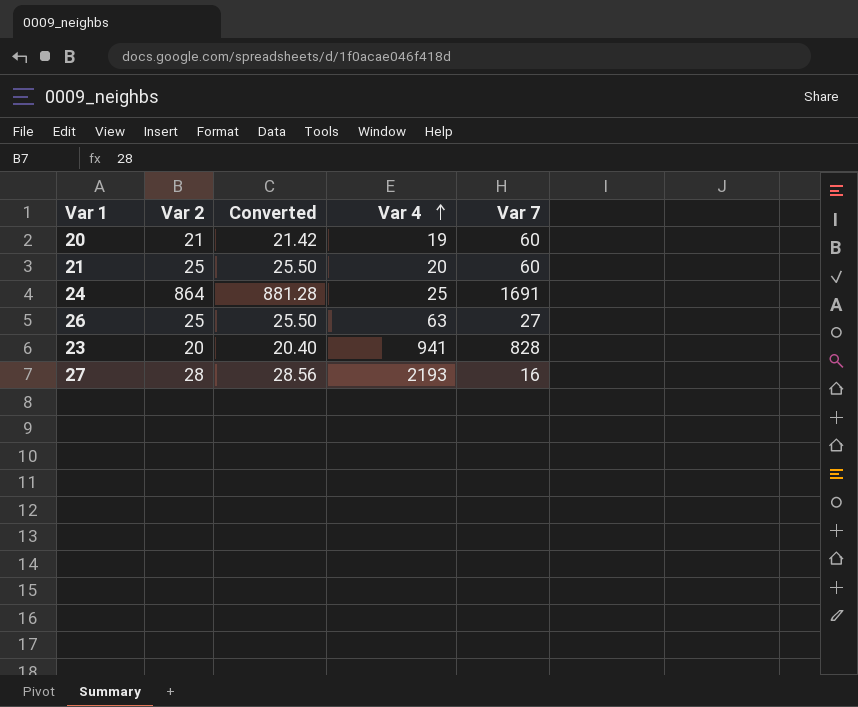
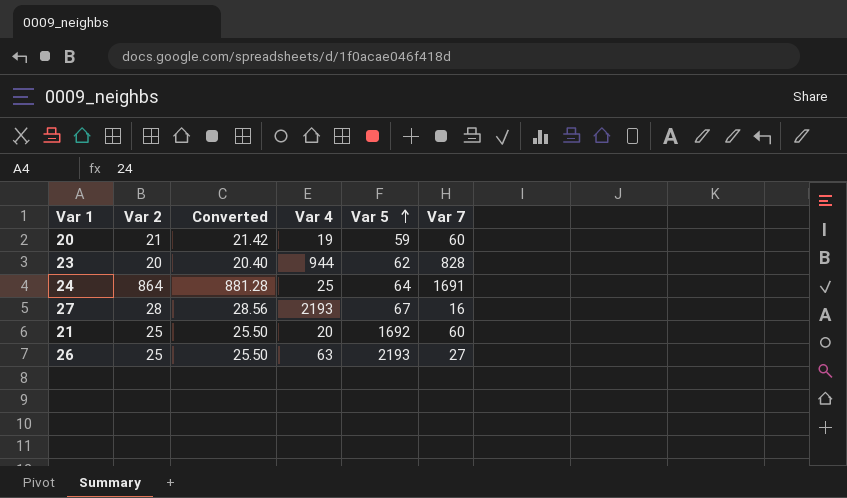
row order: Var 4 ascending -> Var 5 ascending
column Var 5 | position: none -> 5
23 | Var 4: 941 -> 944

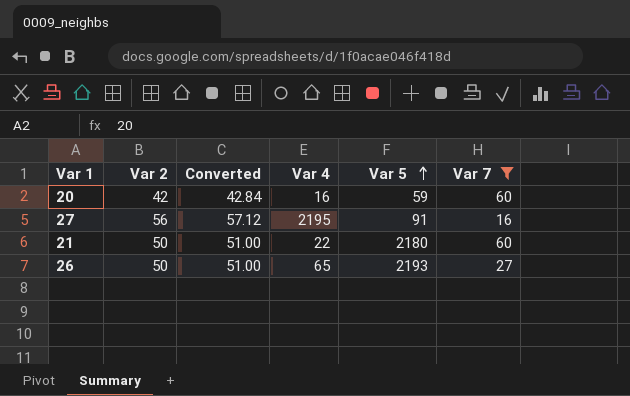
filter: none -> Var 7 <= 60
20 | Var 2: 21 -> 42
20 | Converted: 21.42 -> 42.84
20 | Var 4: 19 -> 16
27 | Var 2: 28 -> 56
27 | Converted: 28.56 -> 57.12
27 | Var 4: 2193 -> 2195
27 | Var 5: 67 -> 91
21 | Var 2: 25 -> 50
21 | Converted: 25.50 -> 51.00
21 | Var 4: 20 -> 22
21 | Var 5: 1692 -> 2180
26 | Var 2: 25 -> 50
26 | Converted: 25.50 -> 51.00
26 | Var 4: 63 -> 65

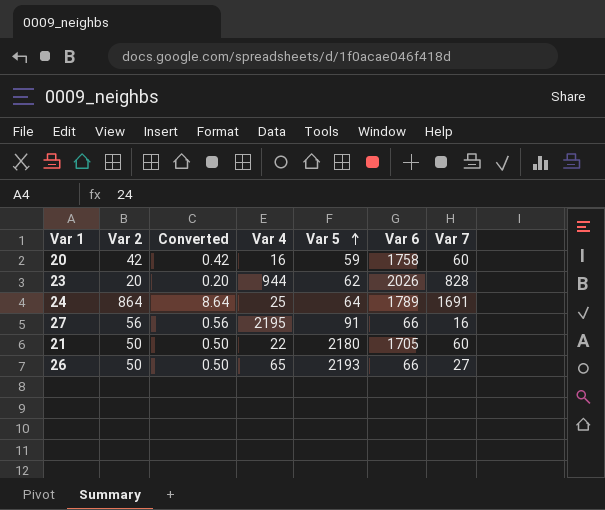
filter: Var 7 <= 60 -> none
column Converted | formula: [Var 2] * 1.02 -> [Var 2] * 0.01
column Var 6 | position: none -> 6

